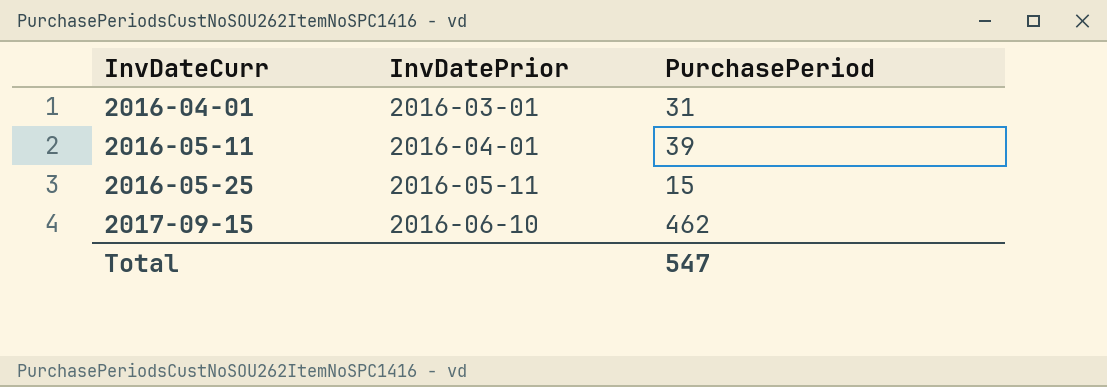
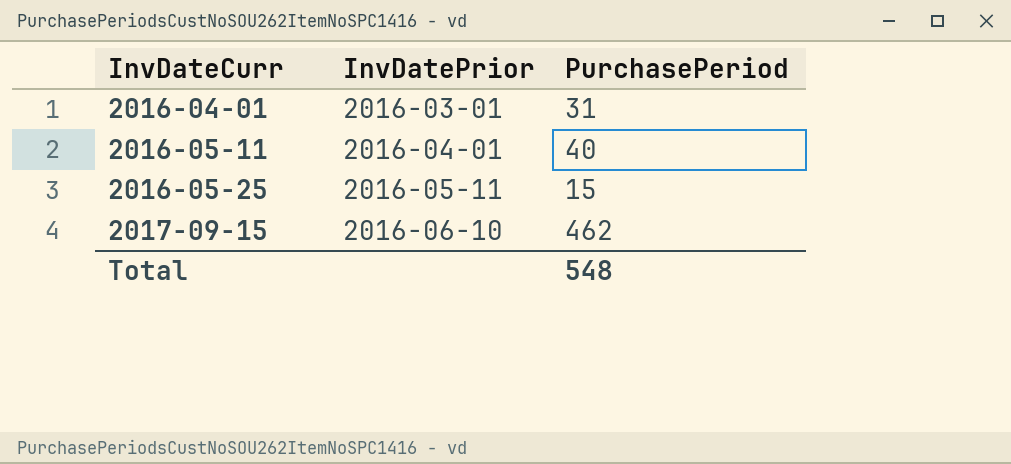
2016-05-11 | PurchasePeriod: 39 -> 40
Total | PurchasePeriod: 547 -> 548

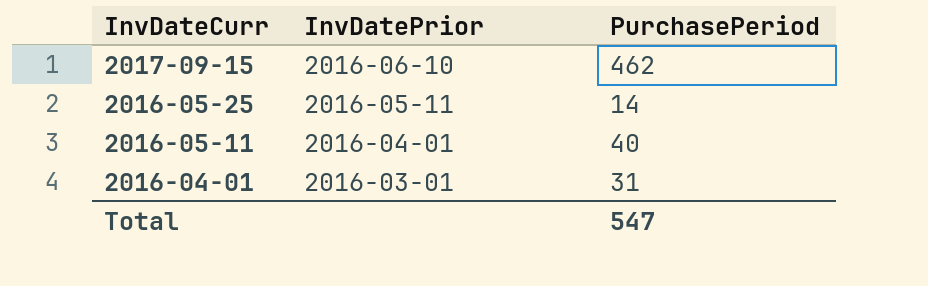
row order: InvDateCurr ascending -> InvDateCurr descending
2016-05-25 | PurchasePeriod: 15 -> 14
Total | PurchasePeriod: 548 -> 547

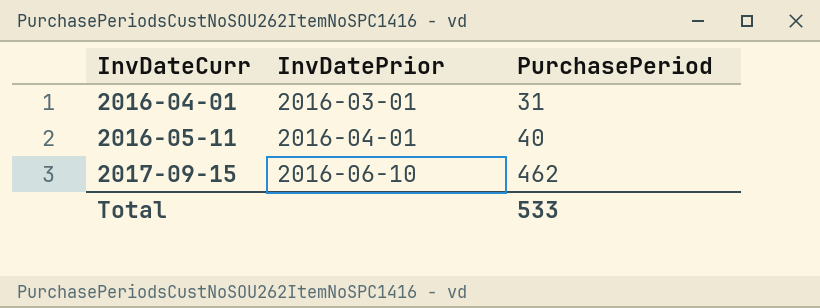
row order: InvDateCurr descending -> InvDateCurr ascending
row 2016-05-25: 2016-05-11 | 14 -> none
Total | PurchasePeriod: 547 -> 533

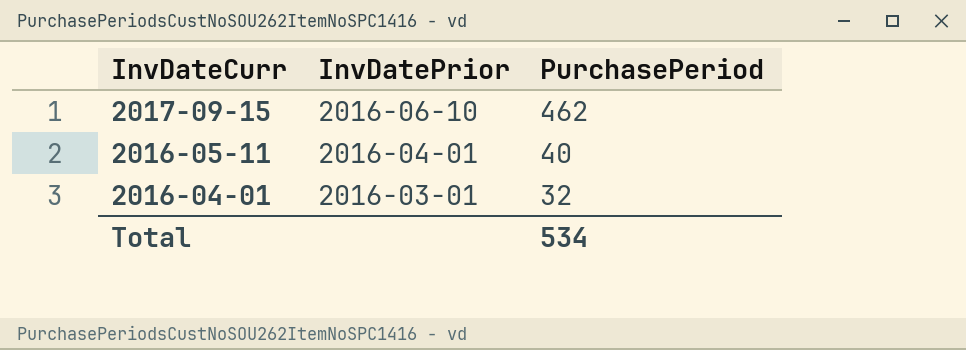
row order: InvDateCurr ascending -> InvDateCurr descending
2016-04-01 | PurchasePeriod: 31 -> 32
Total | PurchasePeriod: 533 -> 534

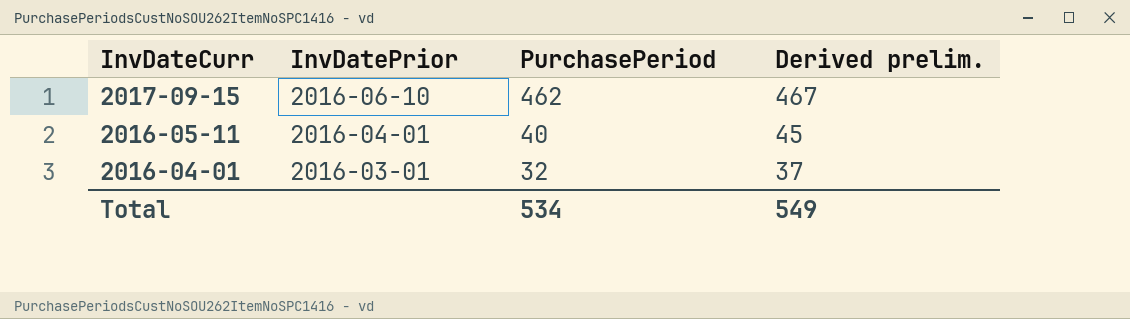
column Derived prelim. | formula: none -> [PurchasePeriod] + 5

